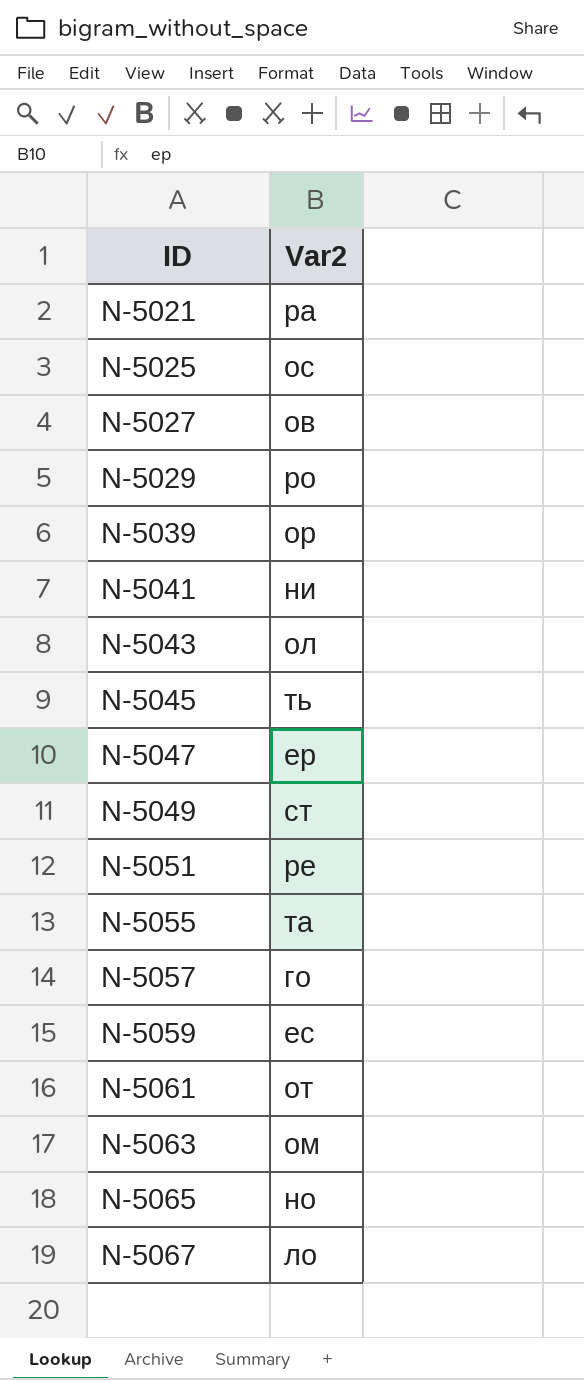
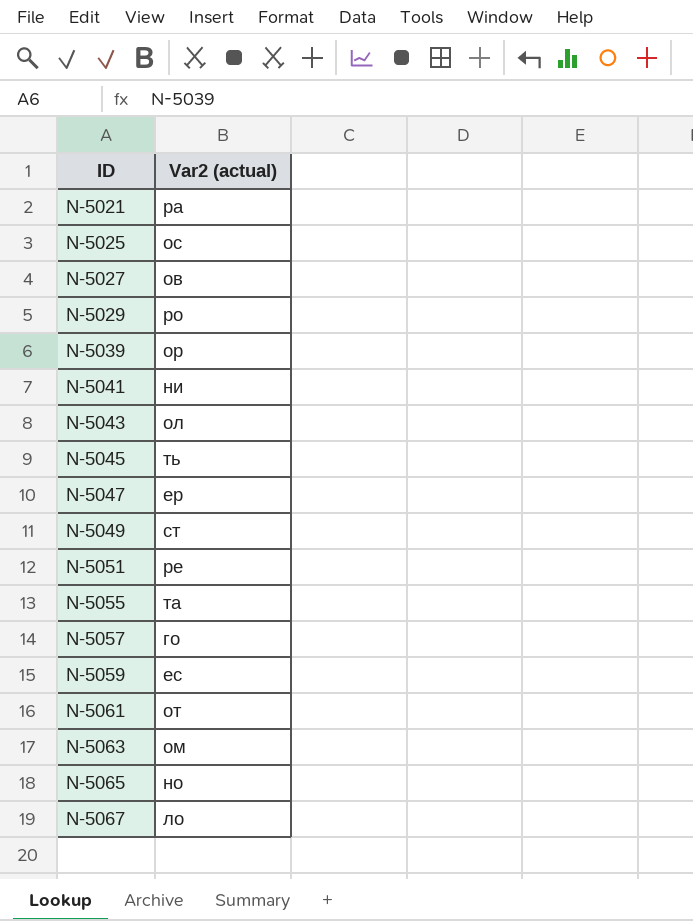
column name: Var2 -> Var2 (actual)

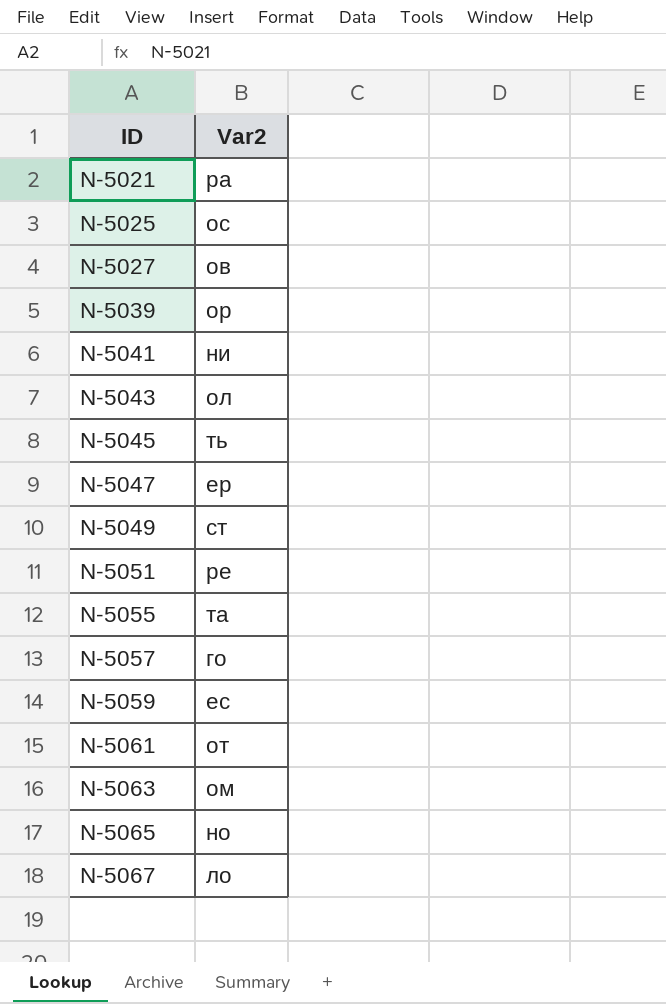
column name: Var2 (actual) -> Var2
row N-5029: ро -> none

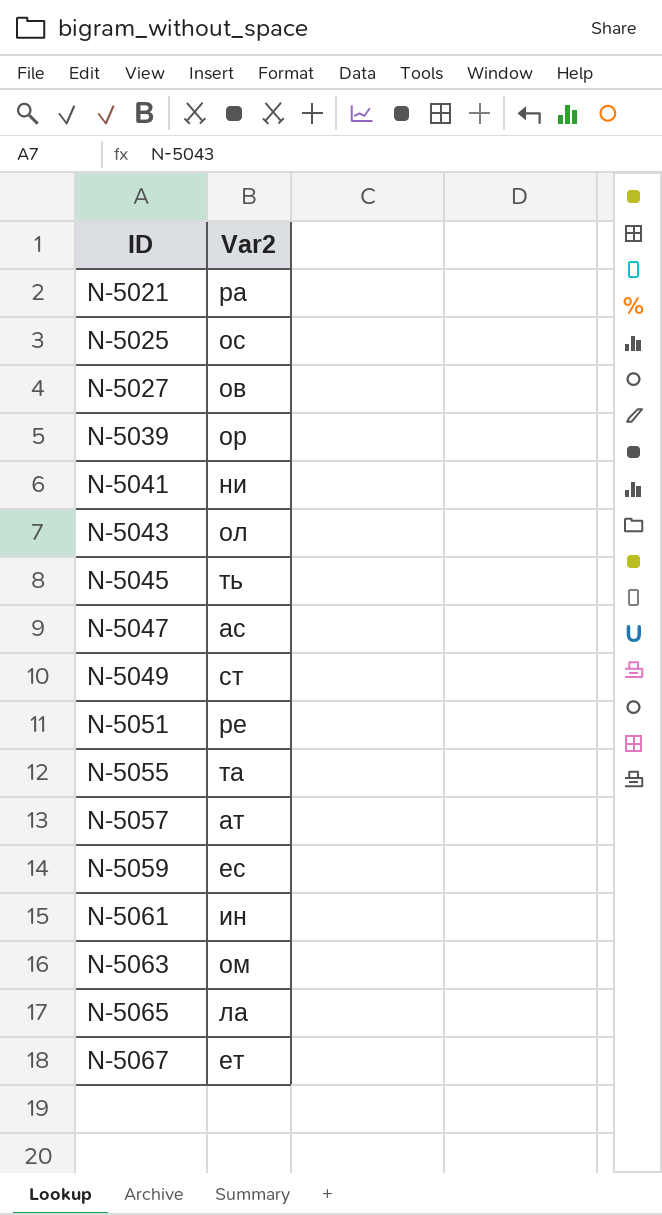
N-5047 | Var2: ер -> ас
N-5057 | Var2: го -> ат
N-5061 | Var2: от -> ин
N-5065 | Var2: но -> ла
N-5067 | Var2: ло -> ет

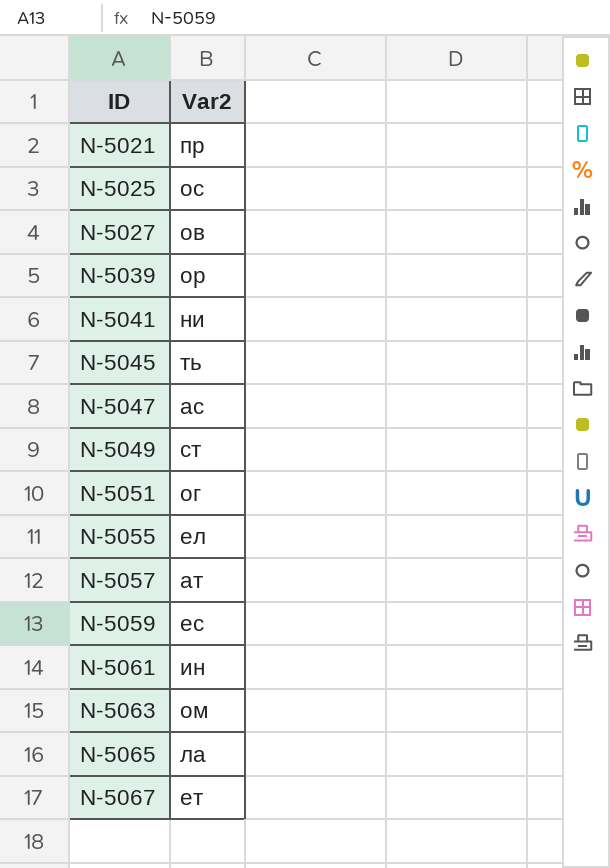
row N-5043: ол -> none
N-5021 | Var2: ра -> пр
N-5051 | Var2: ре -> ог
N-5055 | Var2: та -> ел

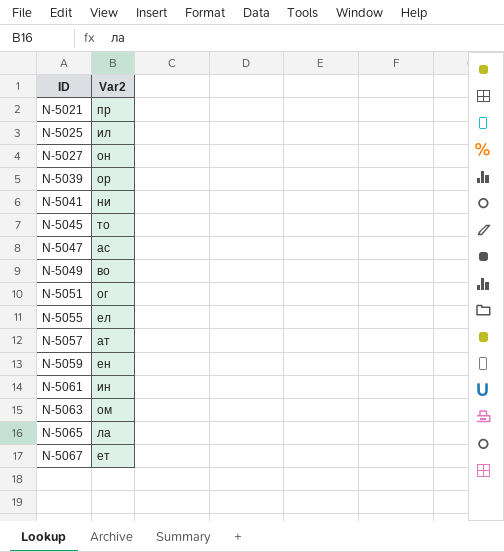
N-5025 | Var2: ос -> ил
N-5027 | Var2: ов -> он
N-5045 | Var2: ть -> то
N-5049 | Var2: ст -> во
N-5059 | Var2: ес -> ен

